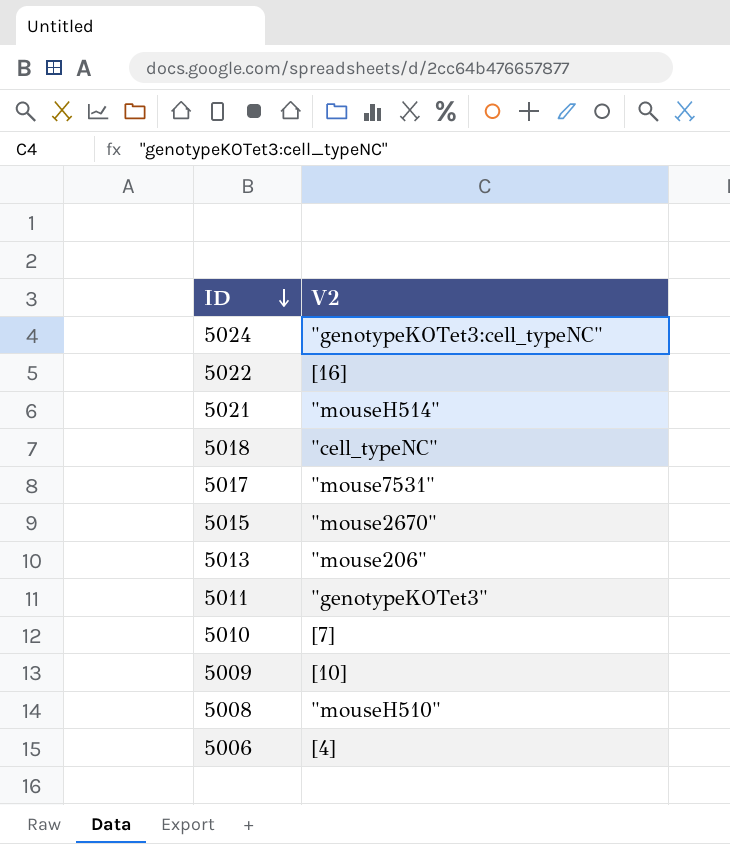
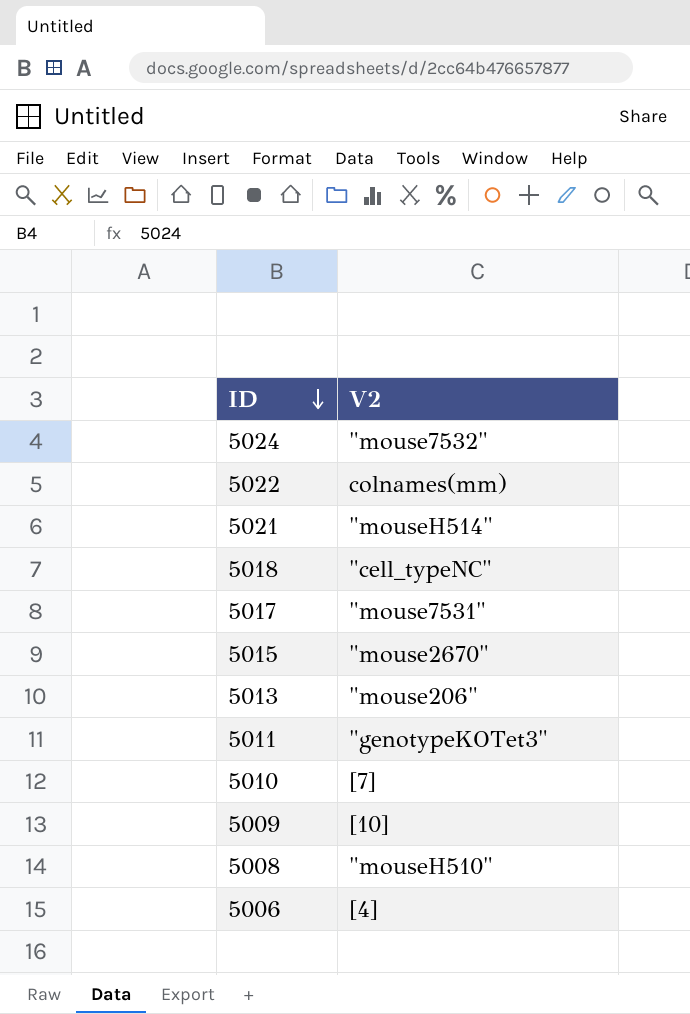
5024 | V2: "genotypeKOTet3:cell_typeNC" -> "mouse7532"
5022 | V2: [16] -> colnames(mm)

